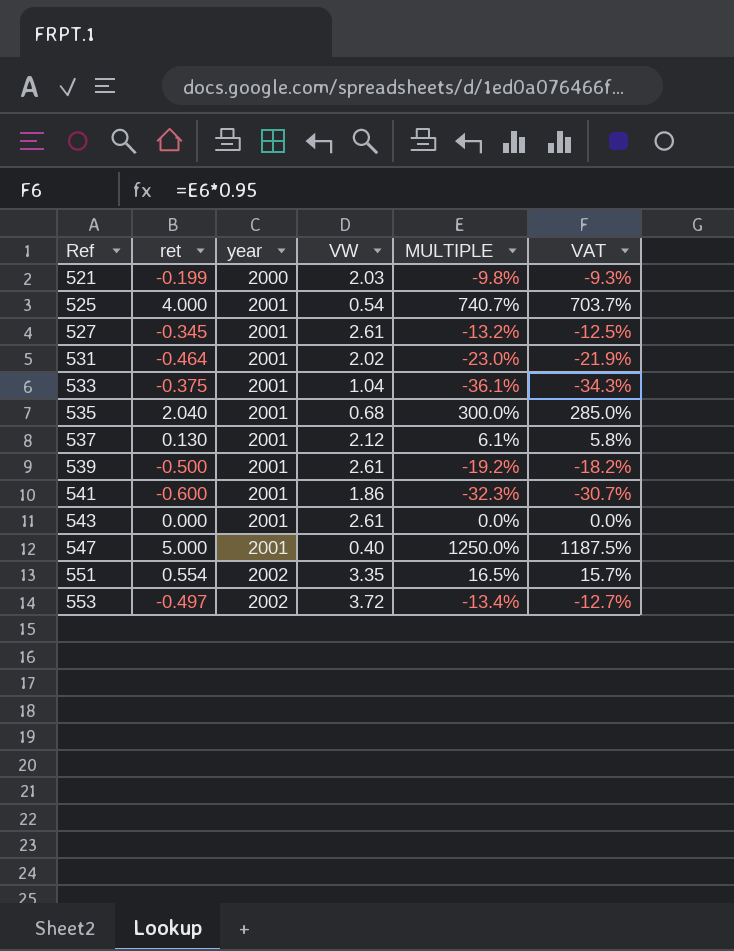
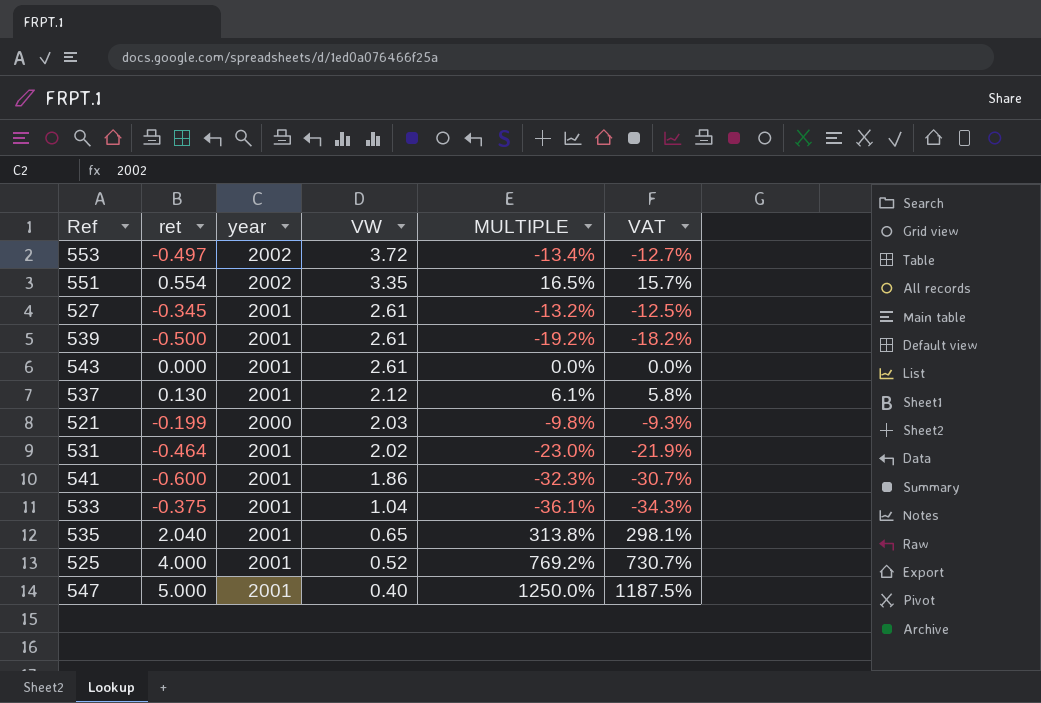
row order: Ref ascending -> VW descending
535 | VW: 0.68 -> 0.65
535 | MULTIPLE: 300.0% -> 313.8%
535 | VAT: 285.0% -> 298.1%
525 | VW: 0.54 -> 0.52
525 | MULTIPLE: 740.7% -> 769.2%
525 | VAT: 703.7% -> 730.7%

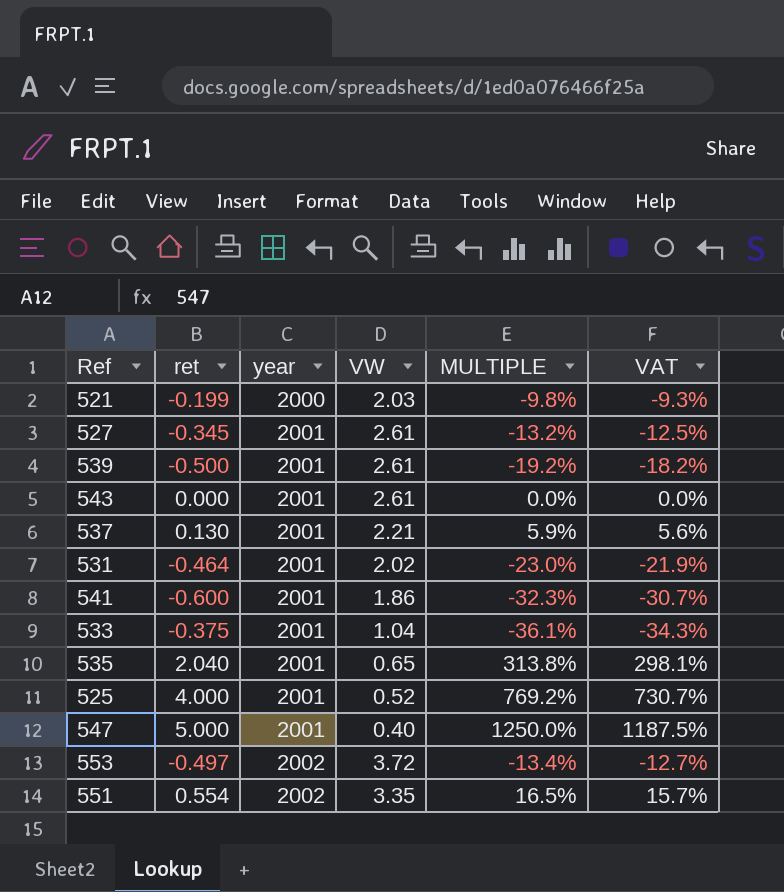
row order: VW descending -> year ascending
537 | VW: 2.12 -> 2.21
537 | MULTIPLE: 6.1% -> 5.9%
537 | VAT: 5.8% -> 5.6%

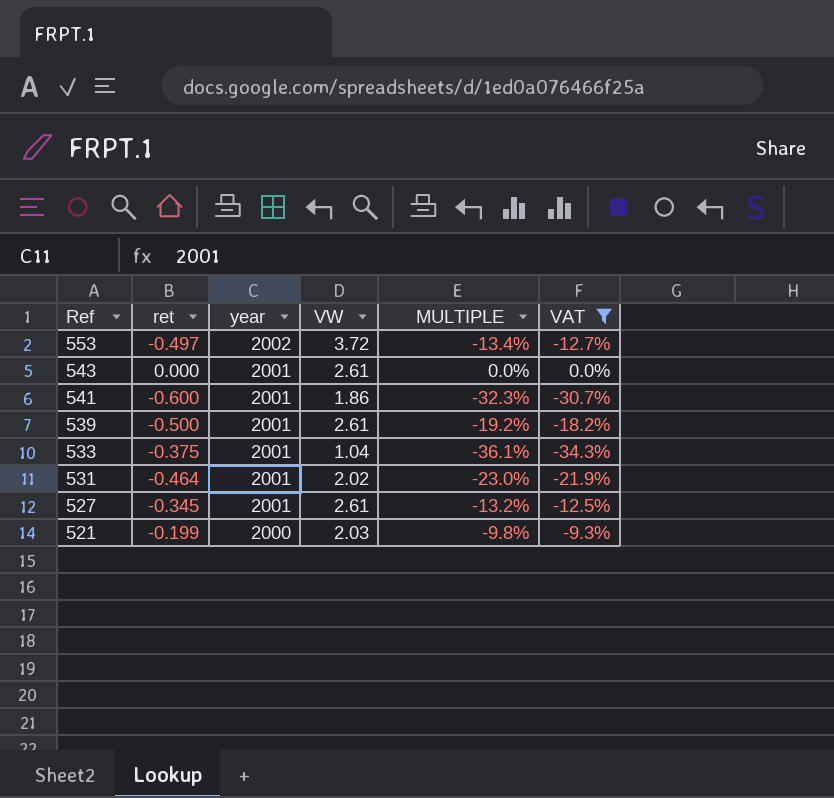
filter: none -> VAT <= 0.0%
row order: year ascending -> Ref descending

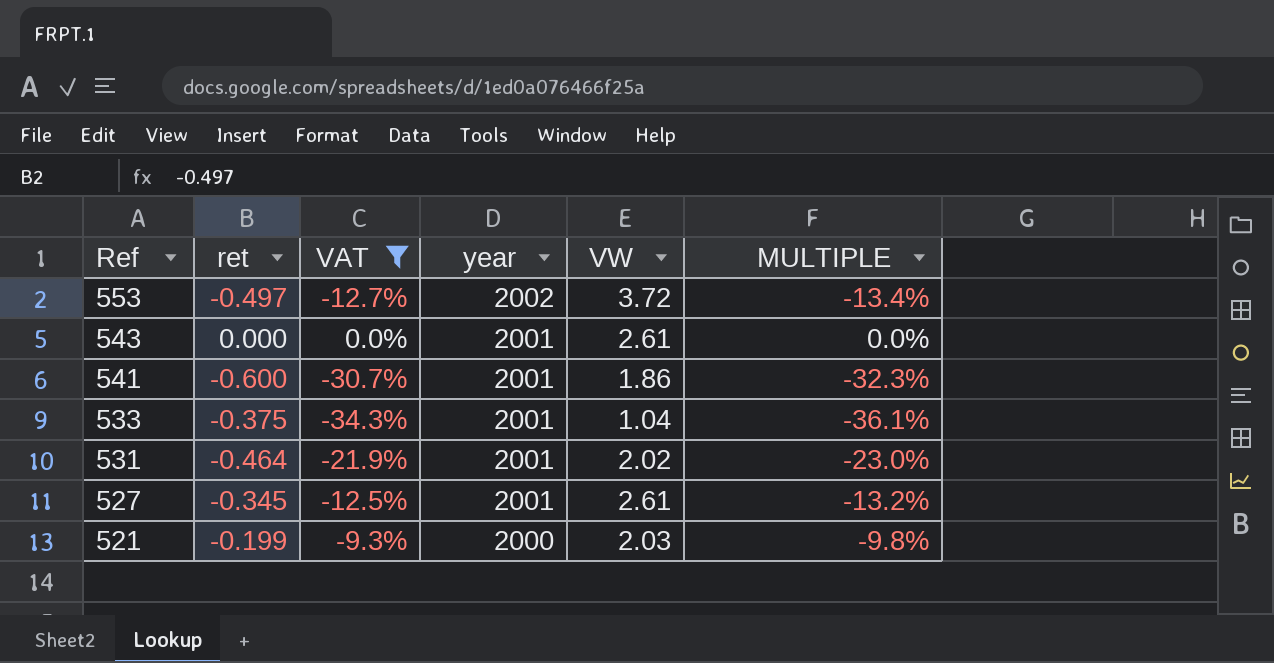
column VAT | position: 6 -> 3
row 539: -0.500 | 2001 | 2.61 | -19.2% | -18.2% -> none

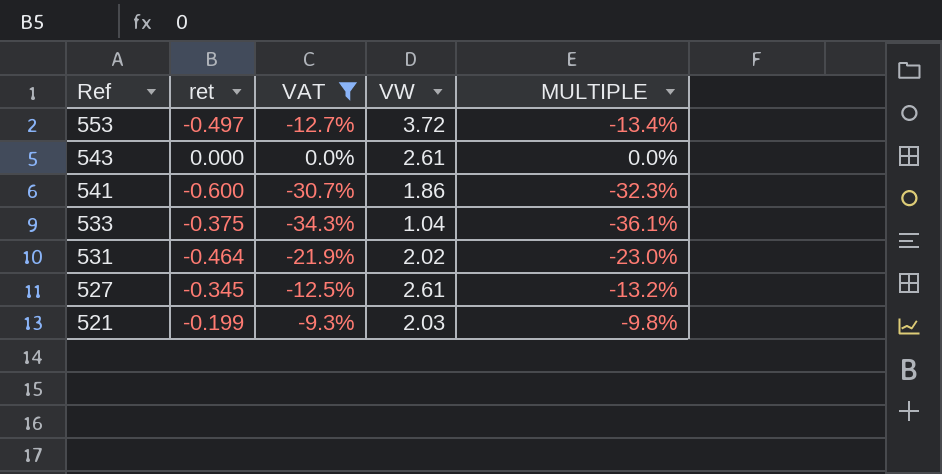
column year | position: 4 -> none

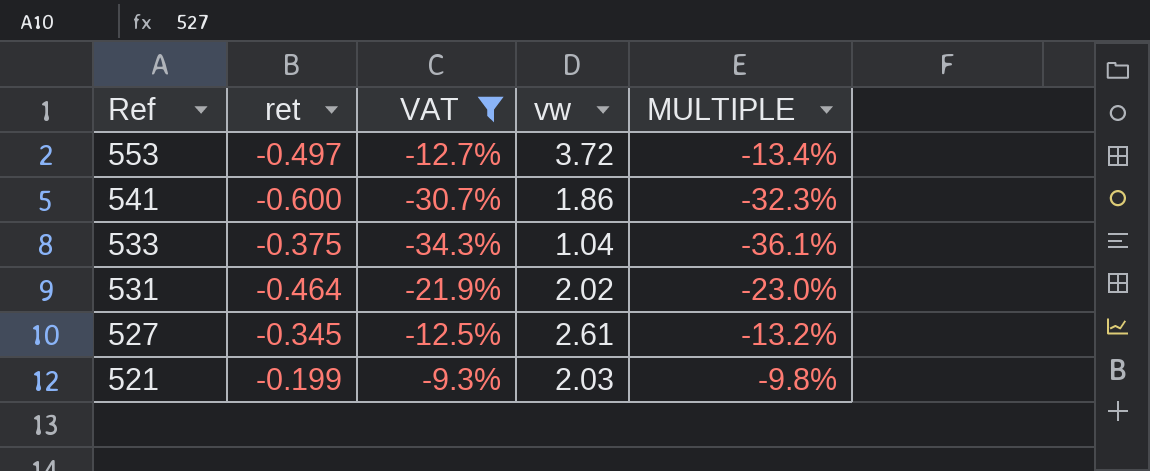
column name: VW -> vw
row 543: 0.000 | 0.0% | 2.61 | 0.0% -> none

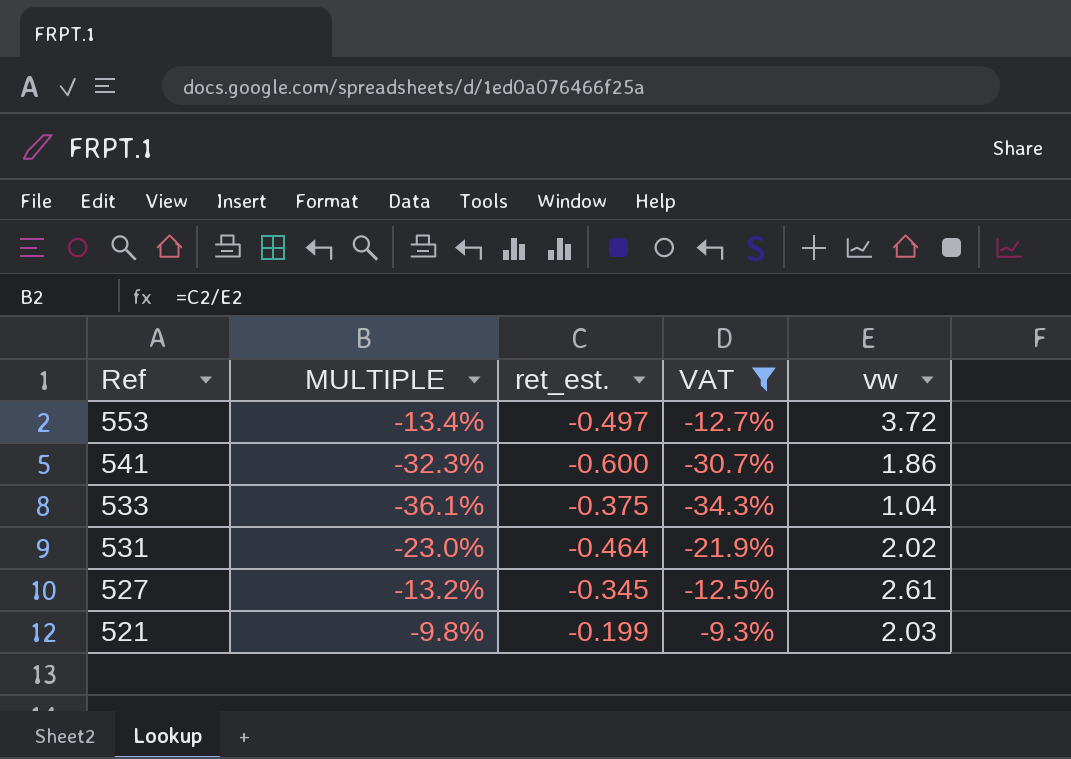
column MULTIPLE | position: 5 -> 2
column name: ret -> ret_est.

